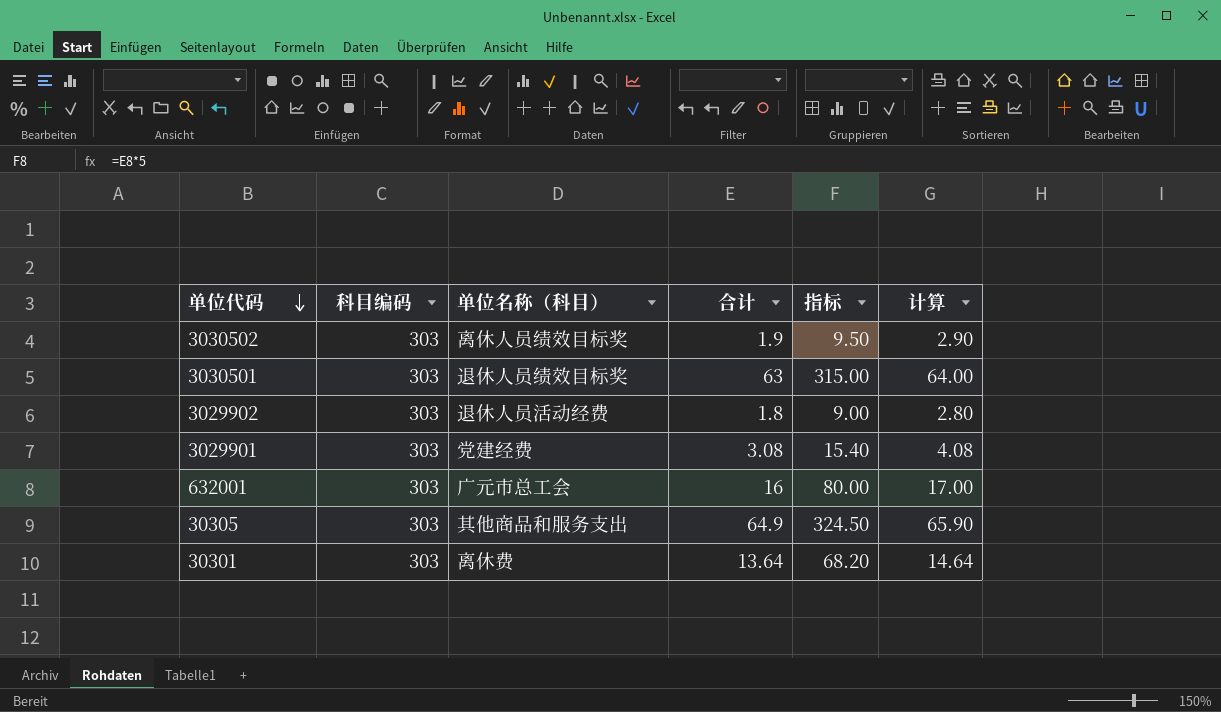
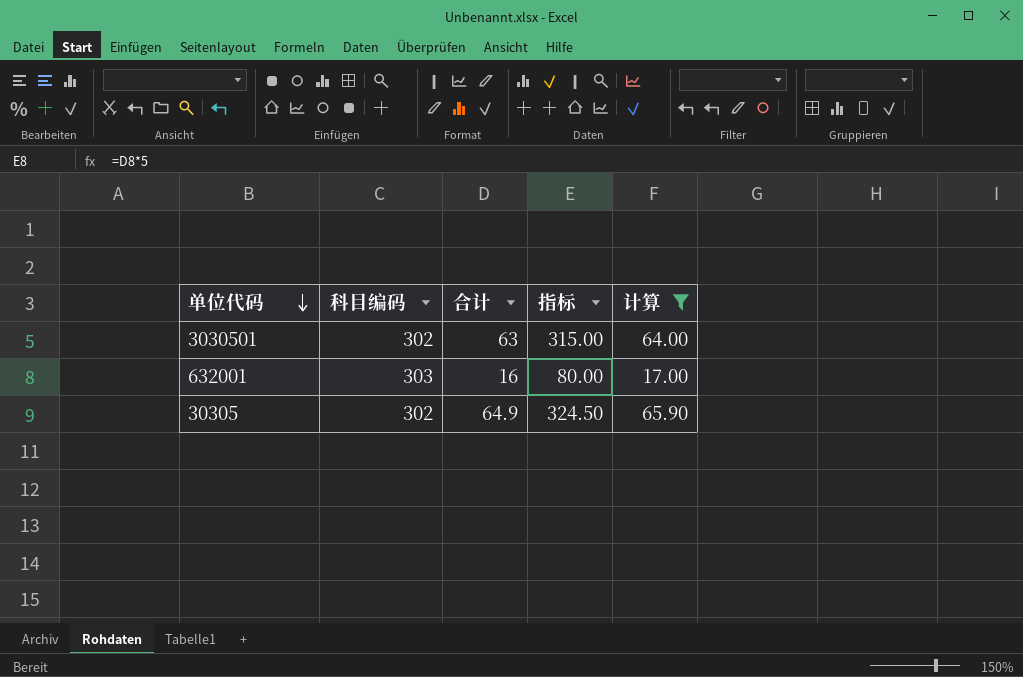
filter: none -> 计算 >= 17.00
column 单位名称（科目） | position: 3 -> none
3030501 | 科目编码: 303 -> 302
30305 | 科目编码: 303 -> 302

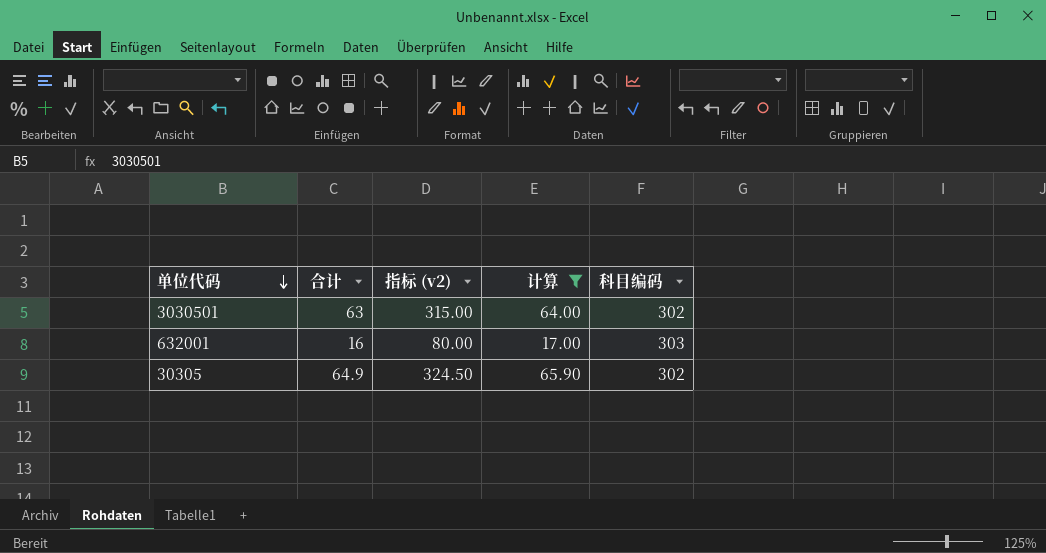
column name: 指标 -> 指标 (v2)
column 科目编码 | position: 2 -> 5

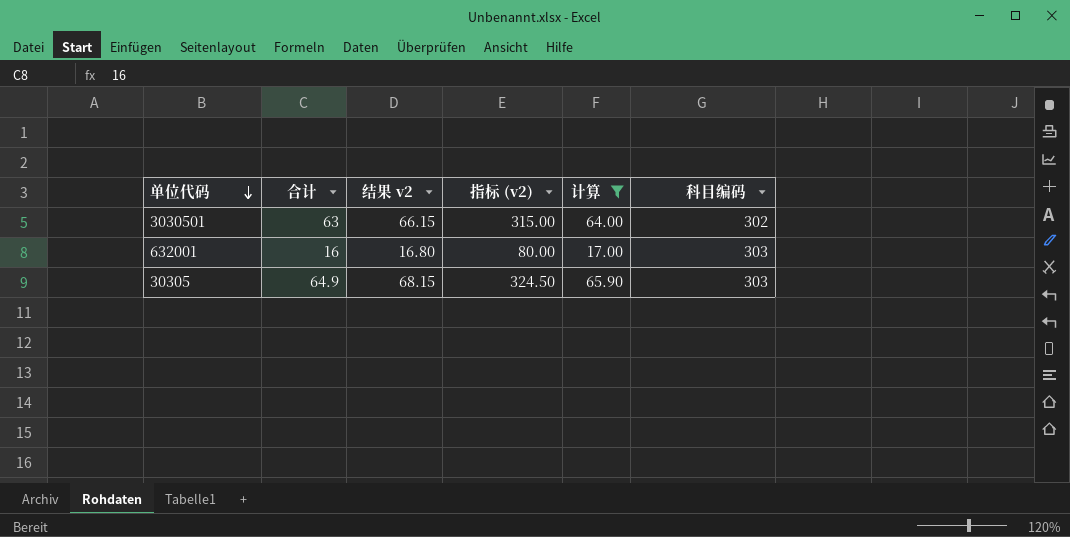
column 结果 v2 | formula: none -> [合计] * 1.05
30305 | 科目编码: 302 -> 303

